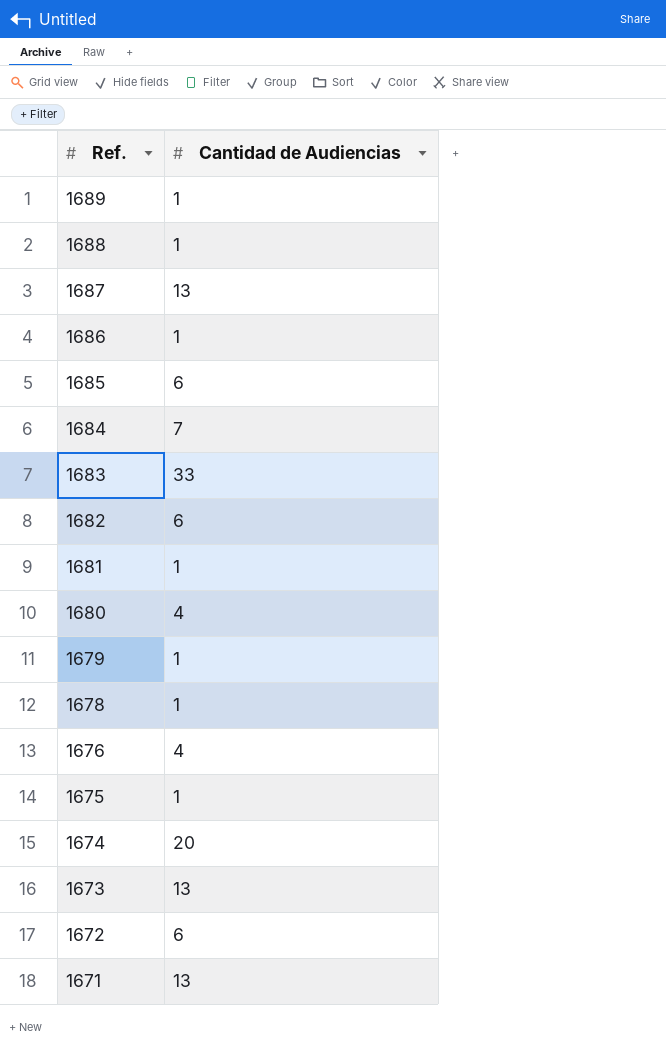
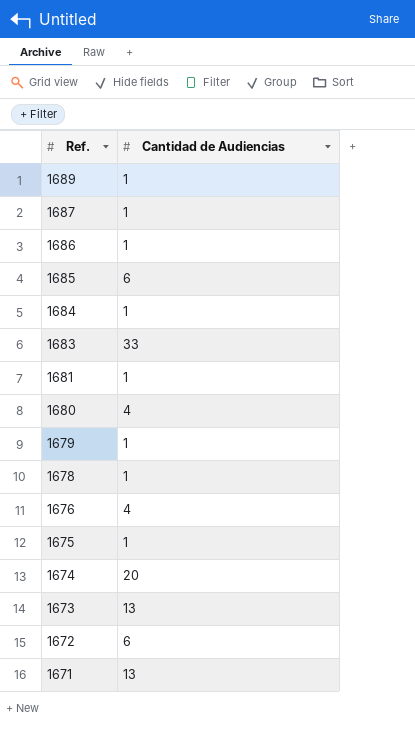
row 1688: 1 -> none
row 1682: 6 -> none
1687 | Cantidad de Audiencias: 13 -> 1
1684 | Cantidad de Audiencias: 7 -> 1

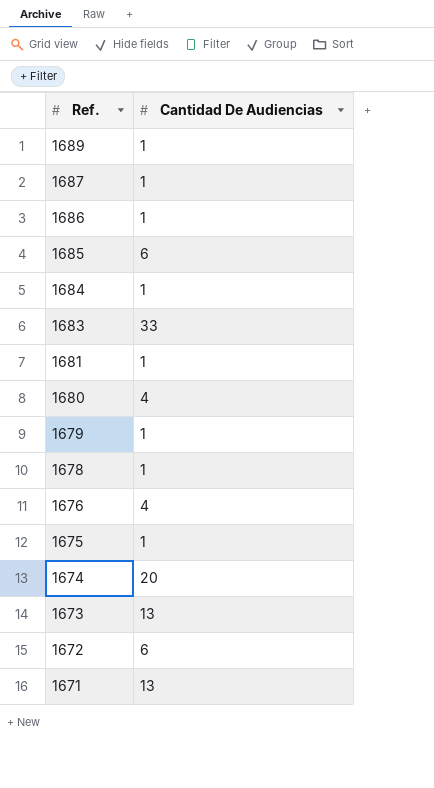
column name: Cantidad de Audiencias -> Cantidad De Audiencias

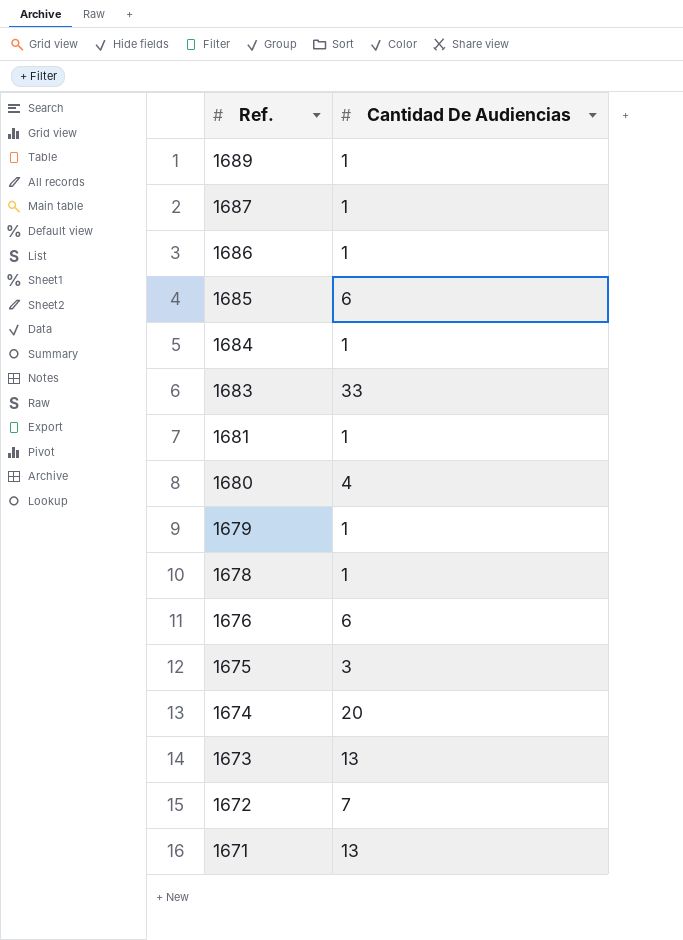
1676 | Cantidad De Audiencias: 4 -> 6
1675 | Cantidad De Audiencias: 1 -> 3
1672 | Cantidad De Audiencias: 6 -> 7

